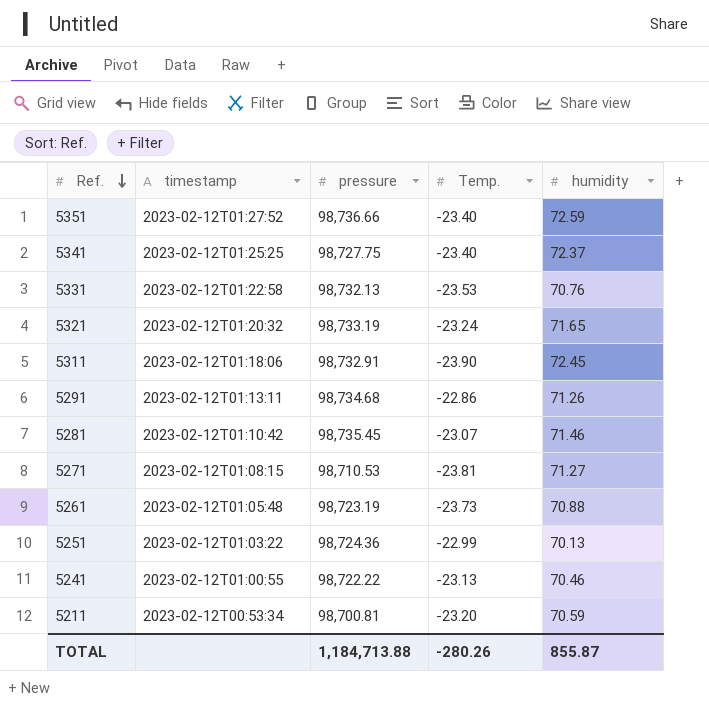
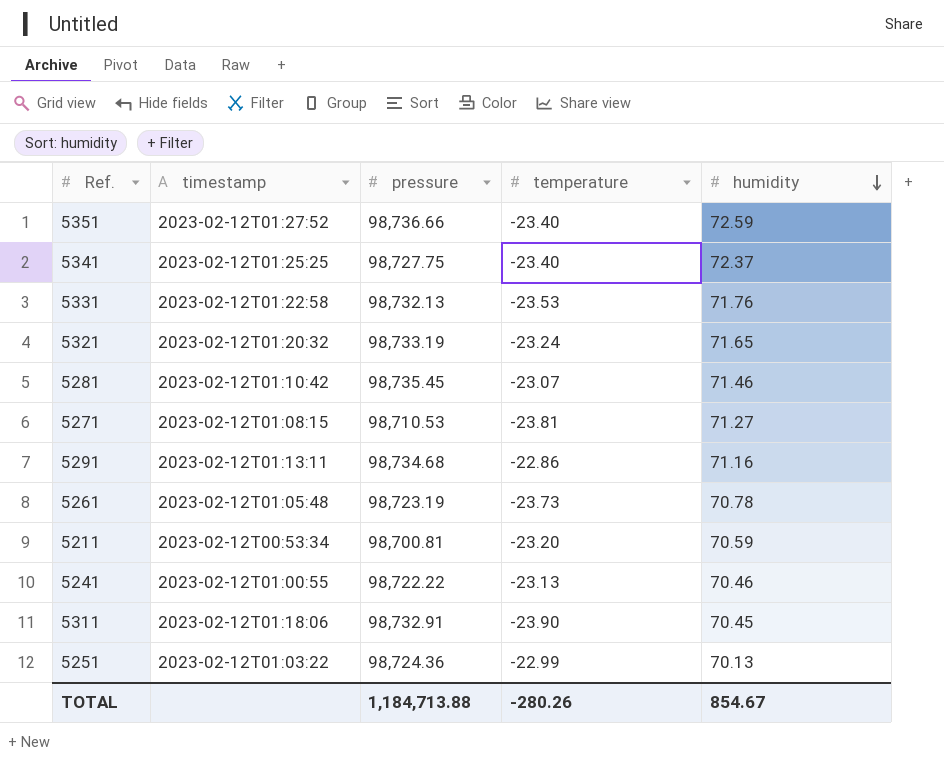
row order: Ref. descending -> humidity descending
column name: Temp. -> temperature
5331 | humidity: 70.76 -> 71.76
5291 | humidity: 71.26 -> 71.16
5261 | humidity: 70.88 -> 70.78
5311 | humidity: 72.45 -> 70.45
TOTAL | humidity: 855.87 -> 854.67

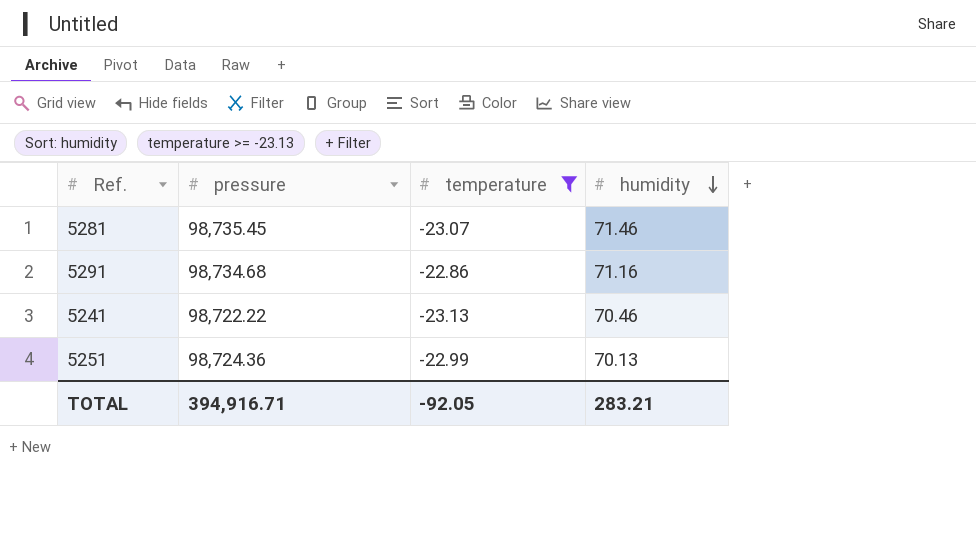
filter: none -> temperature >= -23.13
column timestamp | position: 2 -> none
TOTAL | pressure: 1,184,713.88 -> 394,916.71
TOTAL | temperature: -280.26 -> -92.05
TOTAL | humidity: 854.67 -> 283.21

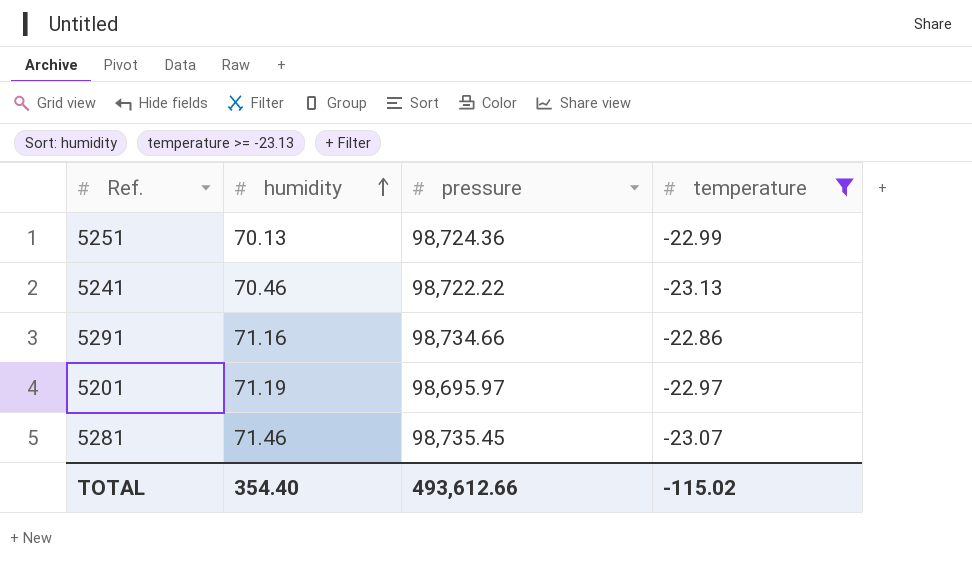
row order: humidity descending -> humidity ascending
column humidity | position: 4 -> 2
5291 | pressure: 98,734.68 -> 98,734.66
row 5201: none -> 71.19 | 98,695.97 | -22.97
TOTAL | humidity: 283.21 -> 354.40
TOTAL | pressure: 394,916.71 -> 493,612.66
TOTAL | temperature: -92.05 -> -115.02

